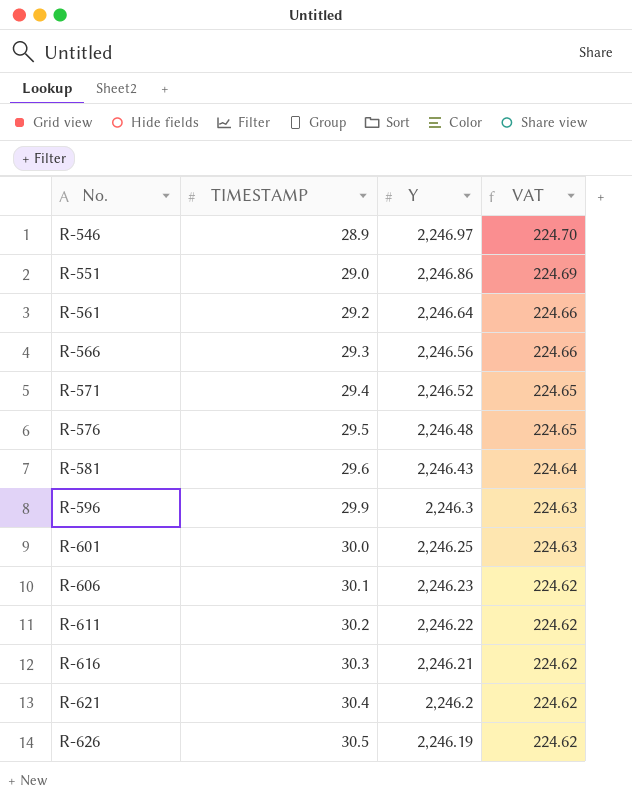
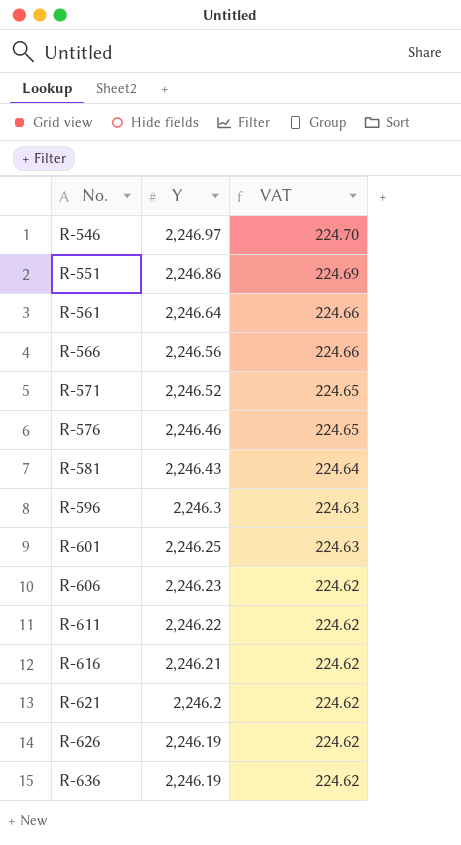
column TIMESTAMP | position: 2 -> none
R-576 | Y: 2,246.48 -> 2,246.46
row R-636: none -> 2,246.19 | 224.62

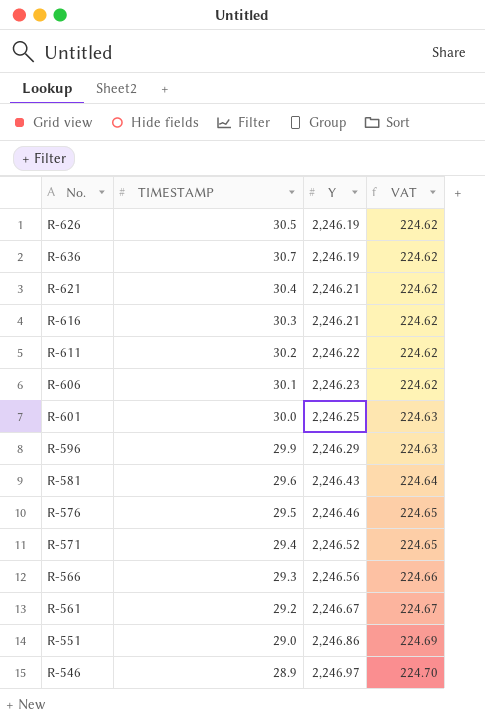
row order: No. ascending -> Y ascending
column TIMESTAMP | position: none -> 2
R-621 | Y: 2,246.2 -> 2,246.21
R-596 | Y: 2,246.3 -> 2,246.29
R-561 | Y: 2,246.64 -> 2,246.67
R-561 | VAT: 224.66 -> 224.67

